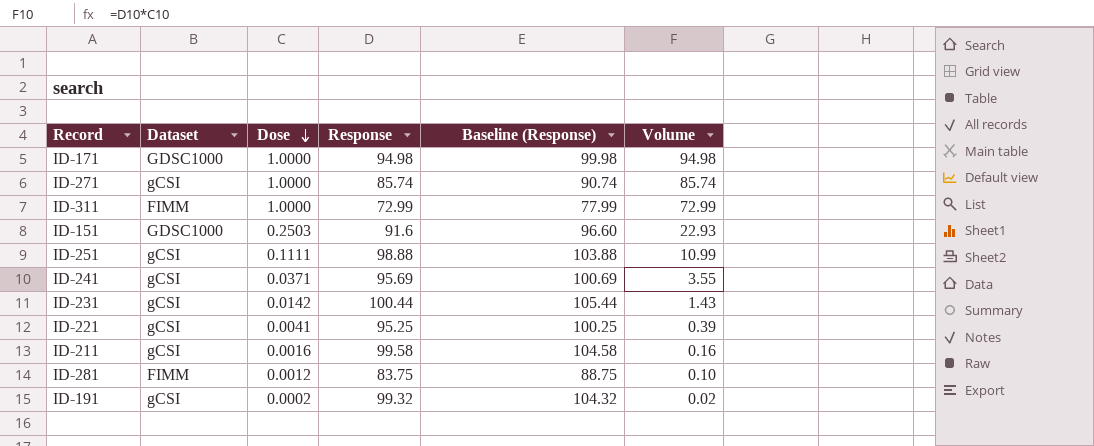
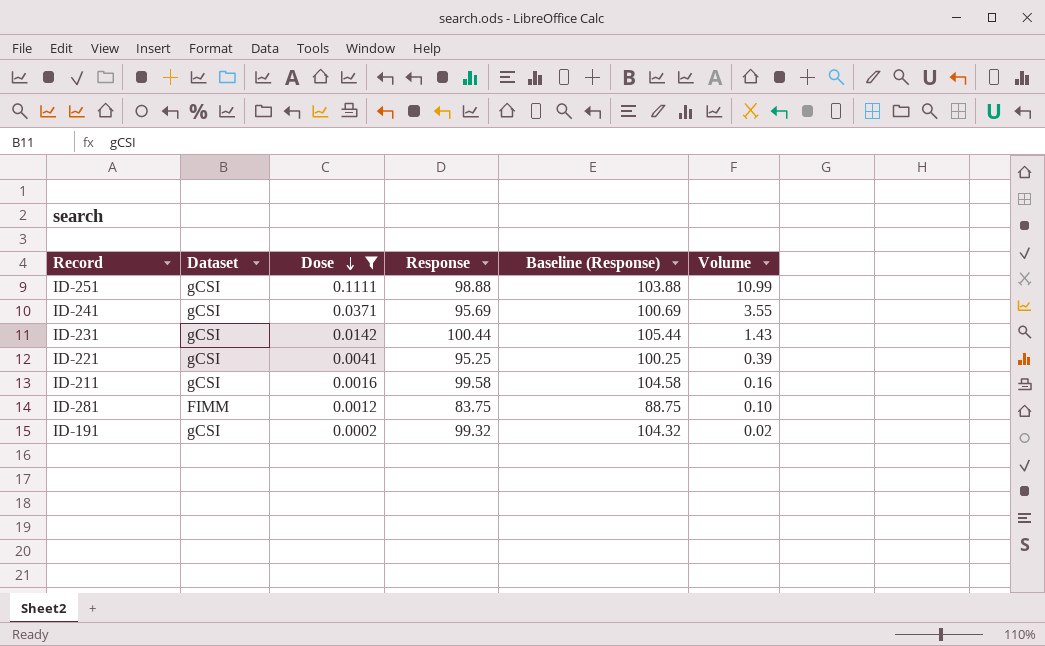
filter: none -> Dose <= 0.1111

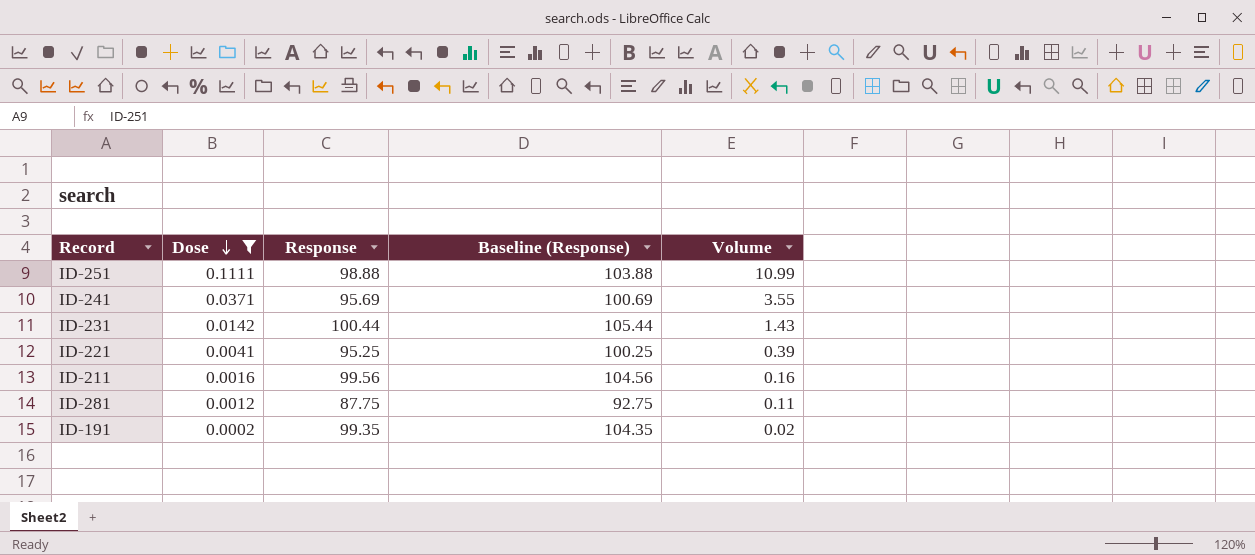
column Dataset | position: 2 -> none
ID-211 | Response: 99.58 -> 99.56
ID-211 | Baseline (Response): 104.58 -> 104.56
ID-281 | Response: 83.75 -> 87.75
ID-281 | Baseline (Response): 88.75 -> 92.75
ID-281 | Volume: 0.10 -> 0.11
ID-191 | Response: 99.32 -> 99.35
ID-191 | Baseline (Response): 104.32 -> 104.35

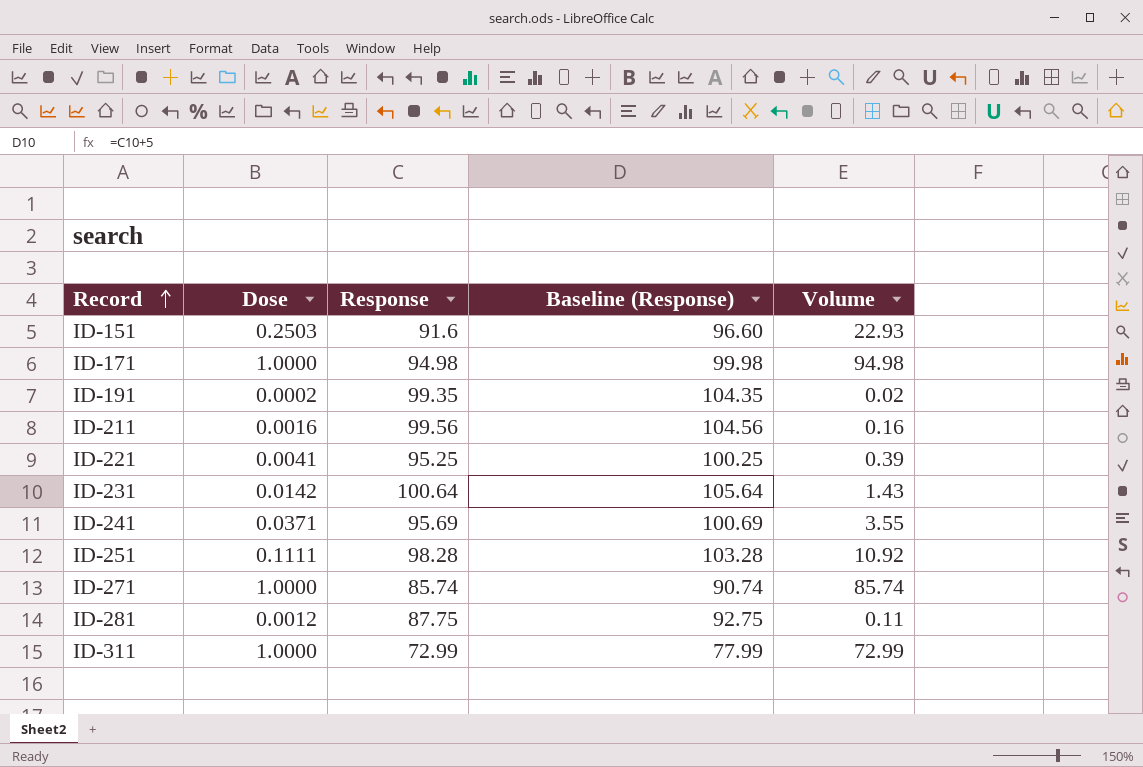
filter: Dose <= 0.1111 -> none
row order: Dose descending -> Record ascending
ID-231 | Response: 100.44 -> 100.64
ID-231 | Baseline (Response): 105.44 -> 105.64
ID-251 | Response: 98.88 -> 98.28
ID-251 | Baseline (Response): 103.88 -> 103.28
ID-251 | Volume: 10.99 -> 10.92

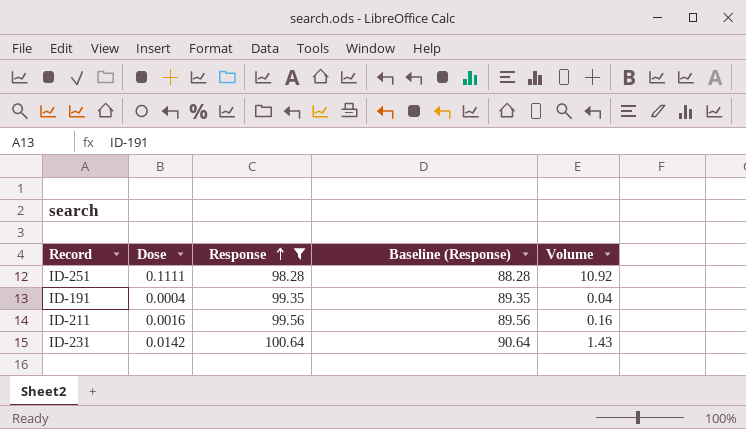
filter: none -> Response >= 98.28
row order: Record ascending -> Response ascending
column Baseline (Response) | formula: [Response] + 5 -> [Response] - 10
ID-191 | Dose: 0.0002 -> 0.0004
ID-191 | Volume: 0.02 -> 0.04

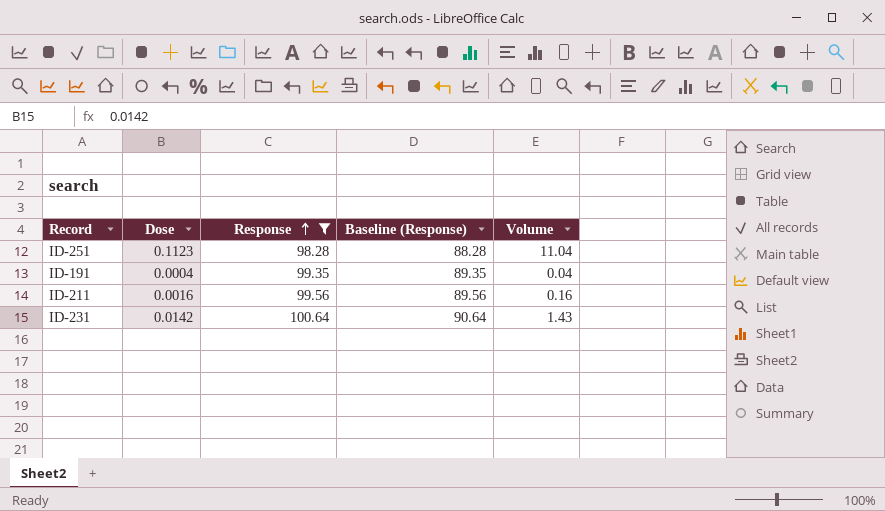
ID-251 | Dose: 0.1111 -> 0.1123
ID-251 | Volume: 10.92 -> 11.04

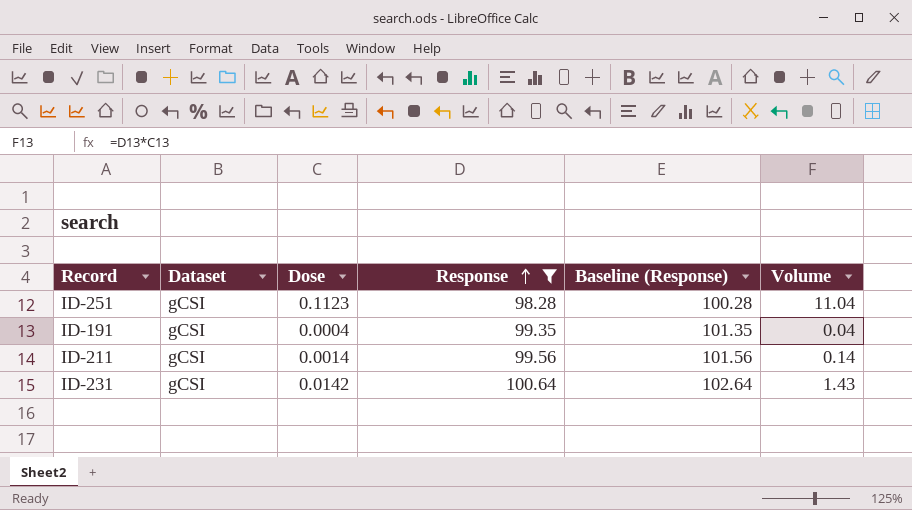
column Dataset | position: none -> 2
column Baseline (Response) | formula: [Response] - 10 -> [Response] + 2
ID-211 | Dose: 0.0016 -> 0.0014
ID-211 | Volume: 0.16 -> 0.14

